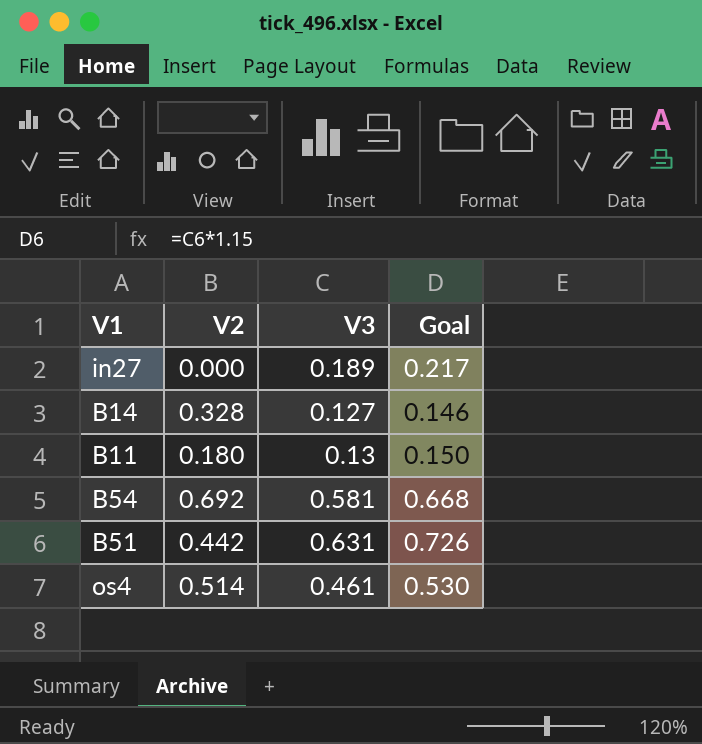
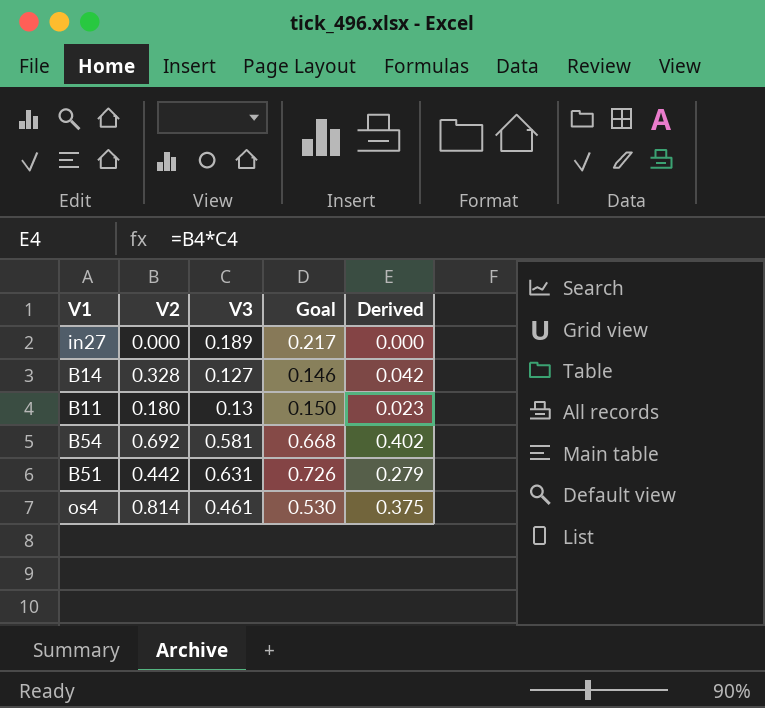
column Derived | formula: none -> [V2] * [V3]
os4 | V2: 0.514 -> 0.814

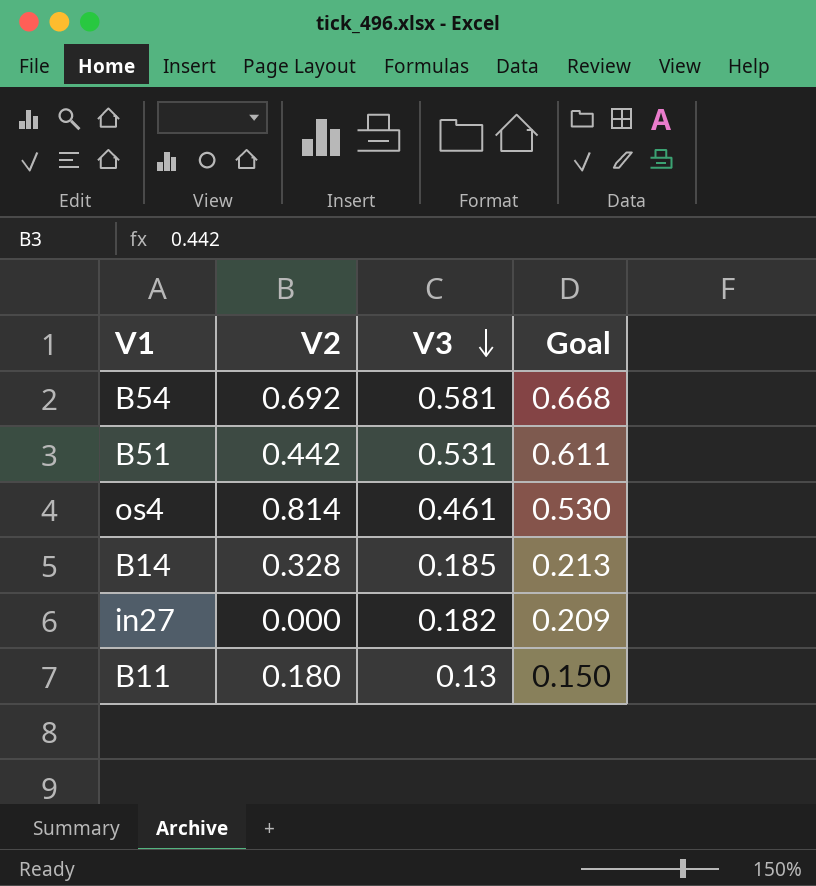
row order: none -> V3 descending
column Derived | formula: [V2] * [V3] -> none
B51 | V3: 0.631 -> 0.531
B51 | Goal: 0.726 -> 0.611
B14 | V3: 0.127 -> 0.185
B14 | Goal: 0.146 -> 0.213
in27 | V3: 0.189 -> 0.182
in27 | Goal: 0.217 -> 0.209

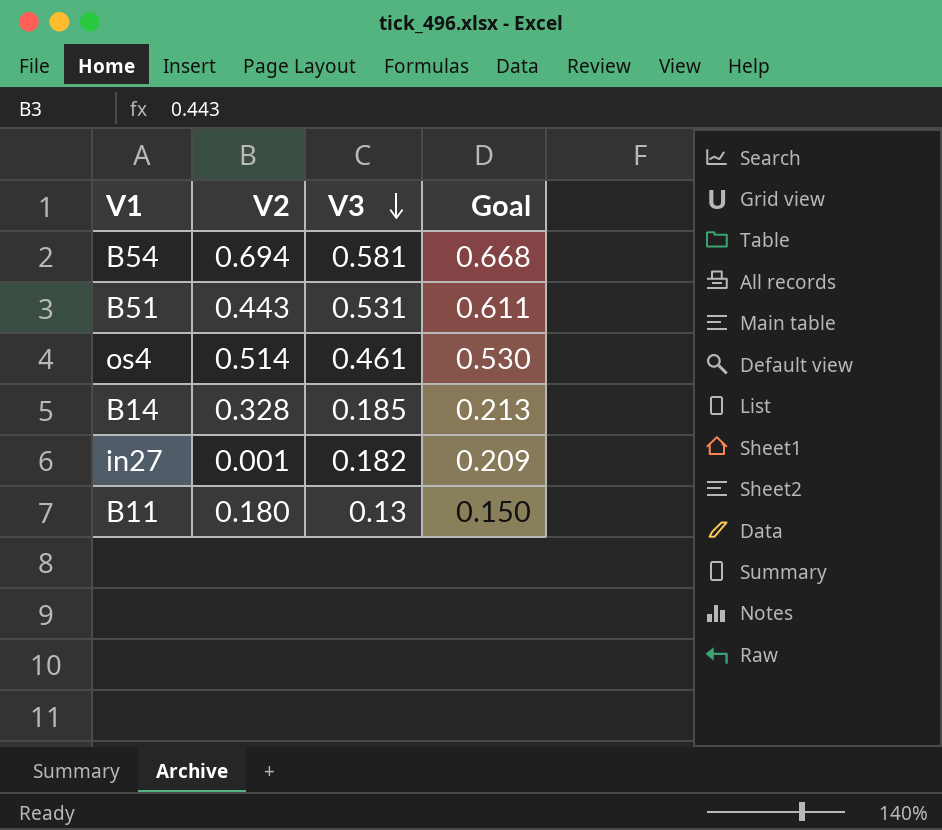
B54 | V2: 0.692 -> 0.694
B51 | V2: 0.442 -> 0.443
os4 | V2: 0.814 -> 0.514
in27 | V2: 0.000 -> 0.001

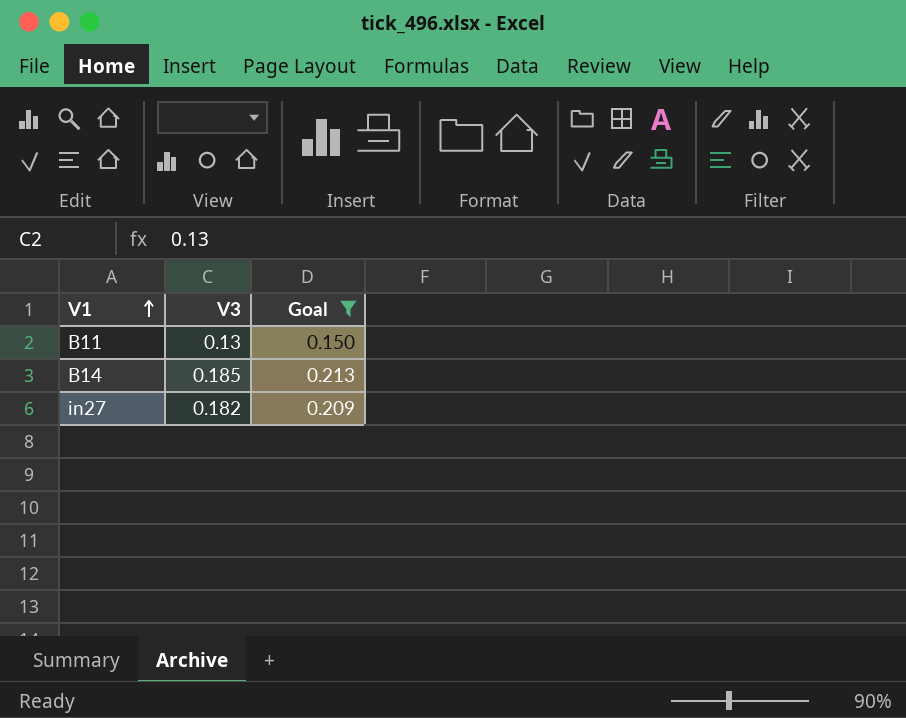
filter: none -> Goal <= 0.213
row order: V3 descending -> V1 ascending
column V2 | position: 2 -> none

